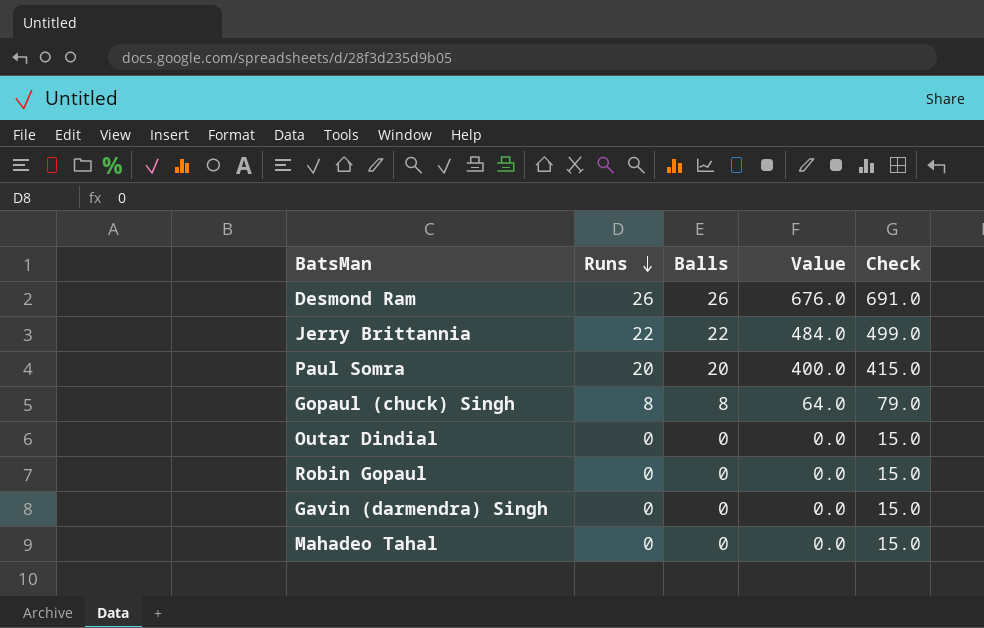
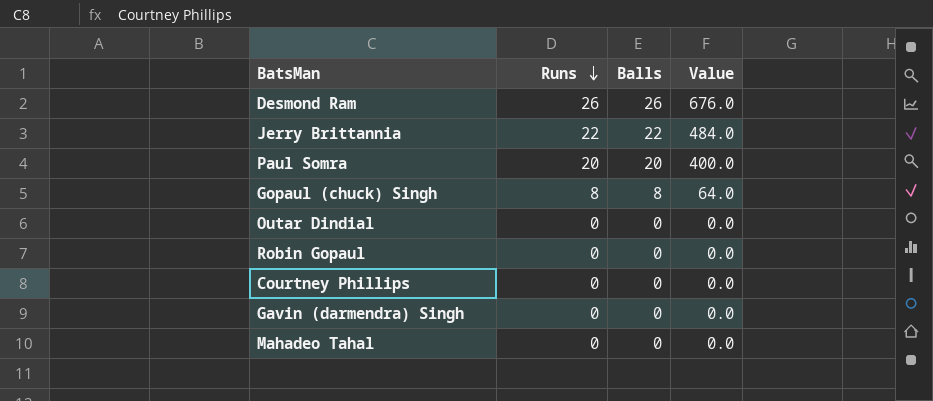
column Check | formula: [Value] + 15 -> none
row Courtney Phillips: none -> 0 | 0 | 0.0

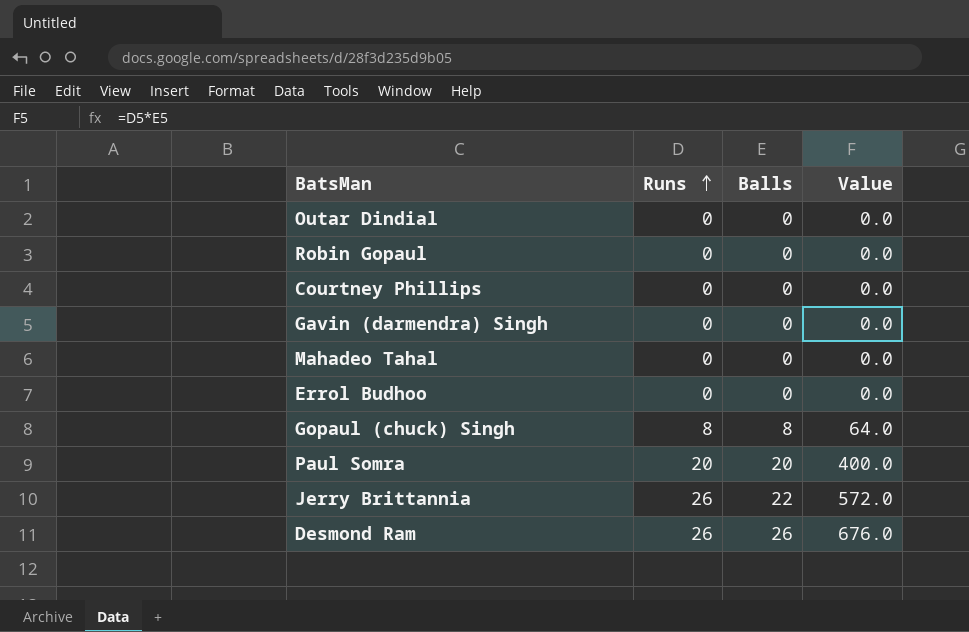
row order: Runs descending -> Runs ascending
row Errol Budhoo: none -> 0 | 0 | 0.0
Jerry Brittannia | Runs: 22 -> 26
Jerry Brittannia | Value: 484.0 -> 572.0

